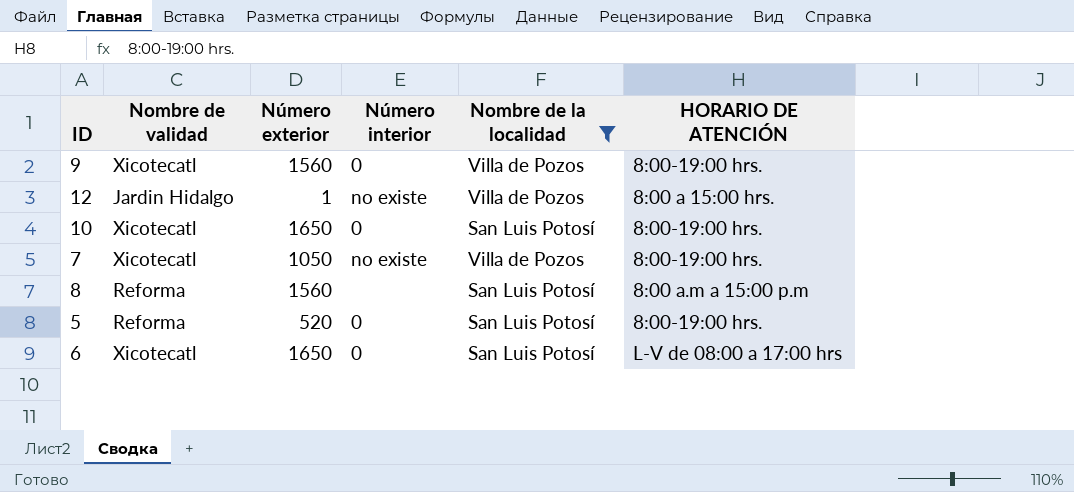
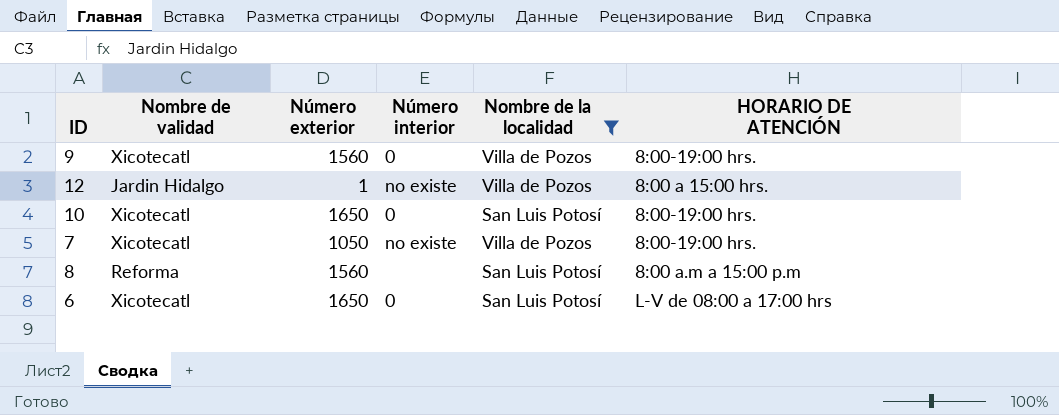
row 5: Reforma | 520 | 0 | San Luis Potosí | 8:00-19:00 hrs. -> none

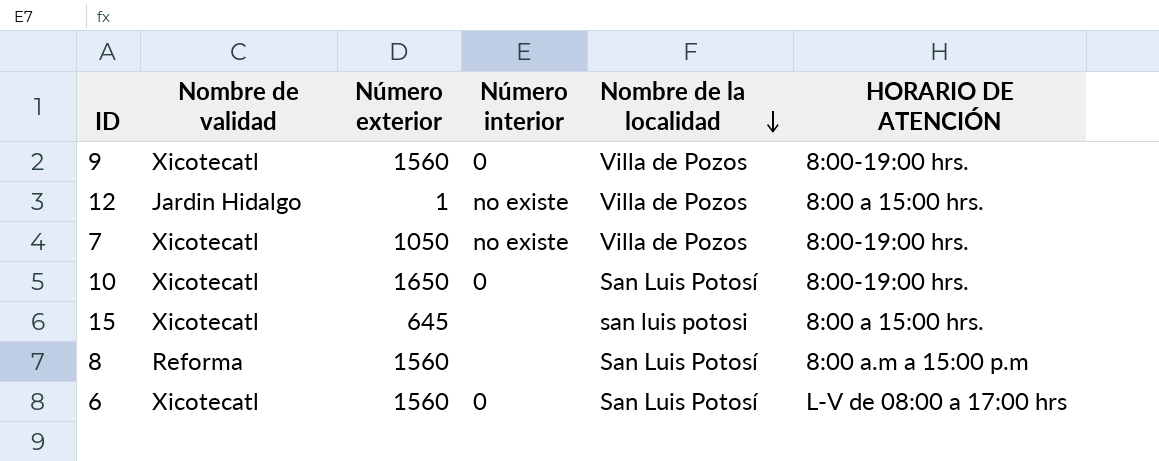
filter: Nombre de la localidad != san luis potosi -> none
row order: none -> Nombre de la localidad descending
6 | Número exterior: 1650 -> 1560

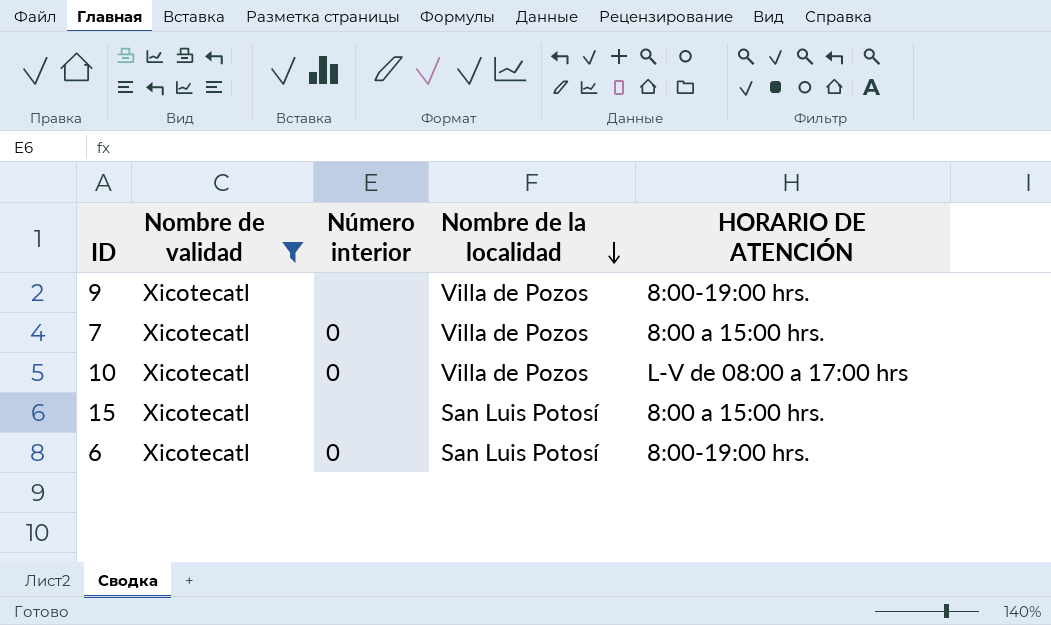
filter: none -> Nombre de validad = Xicotecatl
column Número exterior | position: 3 -> none
9 | Número interior: 0 -> none
7 | Número interior: no existe -> 0
7 | HORARIO DE ATENCIÓN: 8:00-19:00 hrs. -> 8:00 a 15:00 hrs.
10 | Nombre de la localidad: San Luis Potosí -> Villa de Pozos
10 | HORARIO DE ATENCIÓN: 8:00-19:00 hrs. -> L-V de 08:00 a 17:00 hrs
15 | Nombre de la localidad: san luis potosi -> San Luis Potosí
6 | HORARIO DE ATENCIÓN: L-V de 08:00 a 17:00 hrs -> 8:00-19:00 hrs.

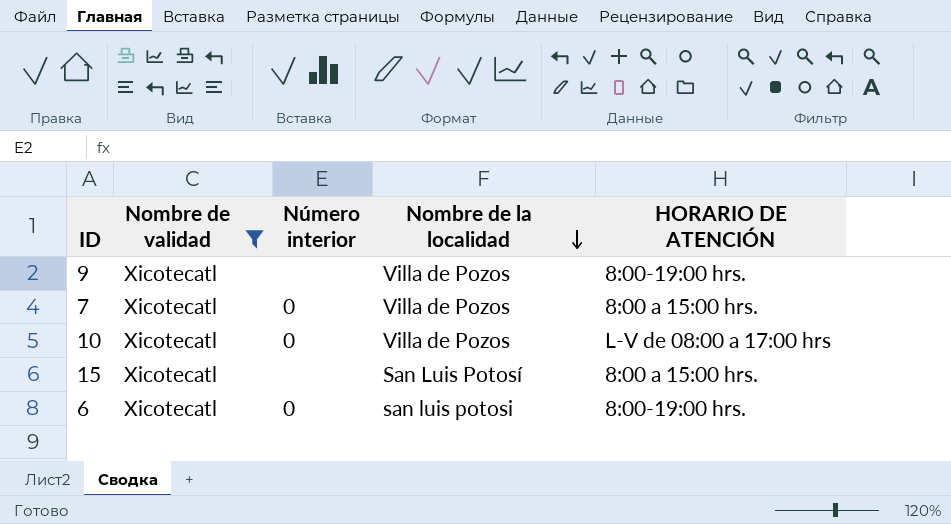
6 | Nombre de la localidad: San Luis Potosí -> san luis potosi

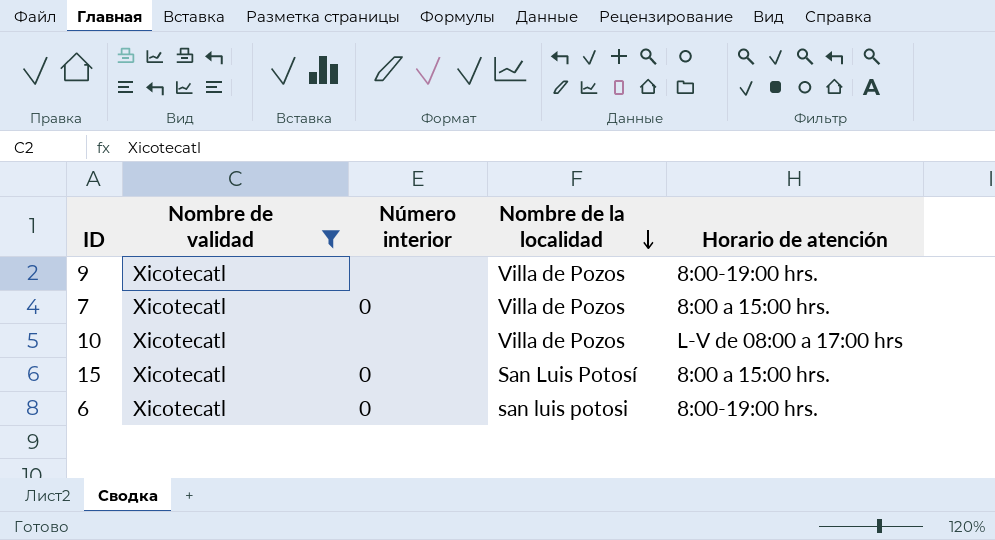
column name: HORARIO DE ATENCIÓN -> Horario de atención
10 | Número interior: 0 -> none
15 | Número interior: none -> 0

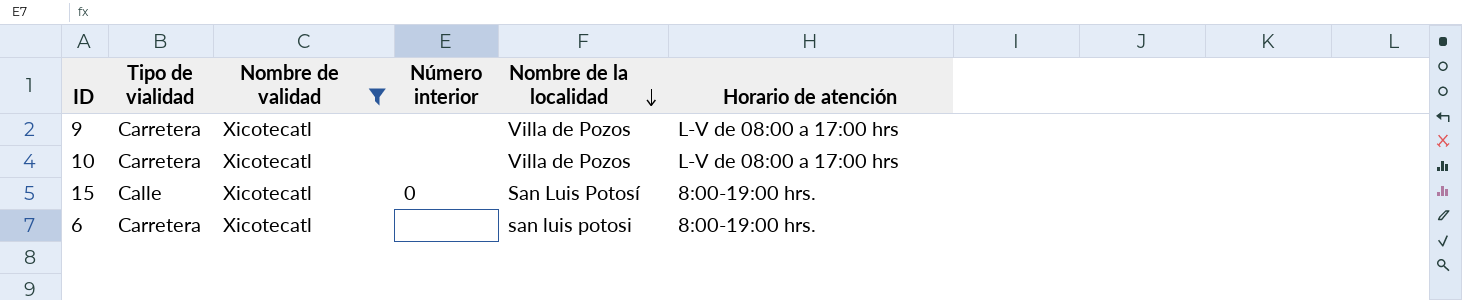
column Tipo de vialidad | position: none -> 2
row 7: Xicotecatl | 0 | Villa de Pozos | 8:00 a 15:00 hrs. -> none
9 | Horario de atención: 8:00-19:00 hrs. -> L-V de 08:00 a 17:00 hrs
15 | Horario de atención: 8:00 a 15:00 hrs. -> 8:00-19:00 hrs.
6 | Número interior: 0 -> none

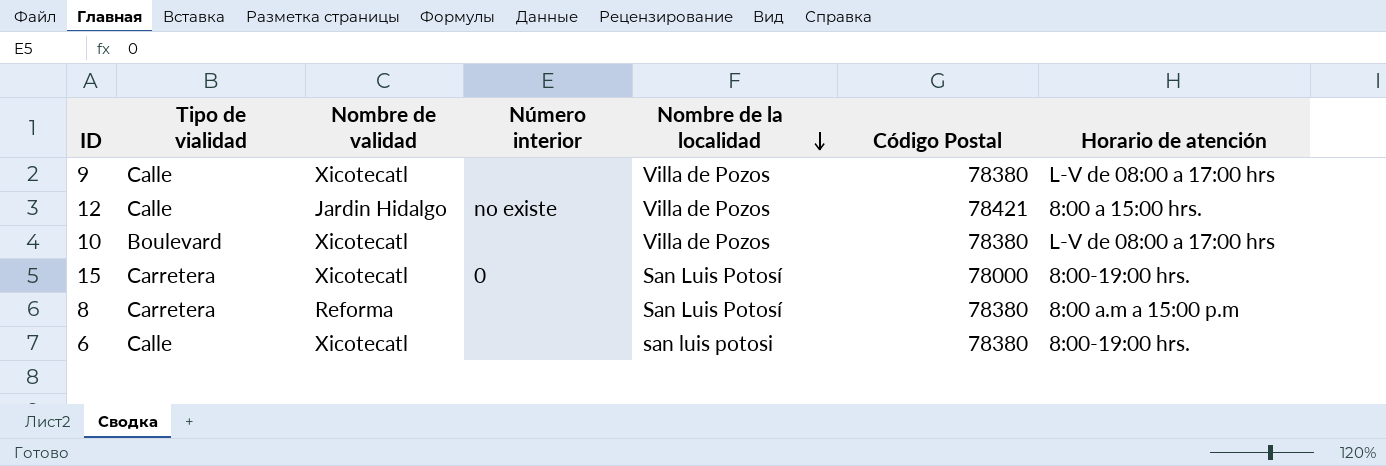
filter: Nombre de validad = Xicotecatl -> none
column Código Postal | position: none -> 6
9 | Tipo de vialidad: Carretera -> Calle
10 | Tipo de vialidad: Carretera -> Boulevard
15 | Tipo de vialidad: Calle -> Carretera
6 | Tipo de vialidad: Carretera -> Calle

